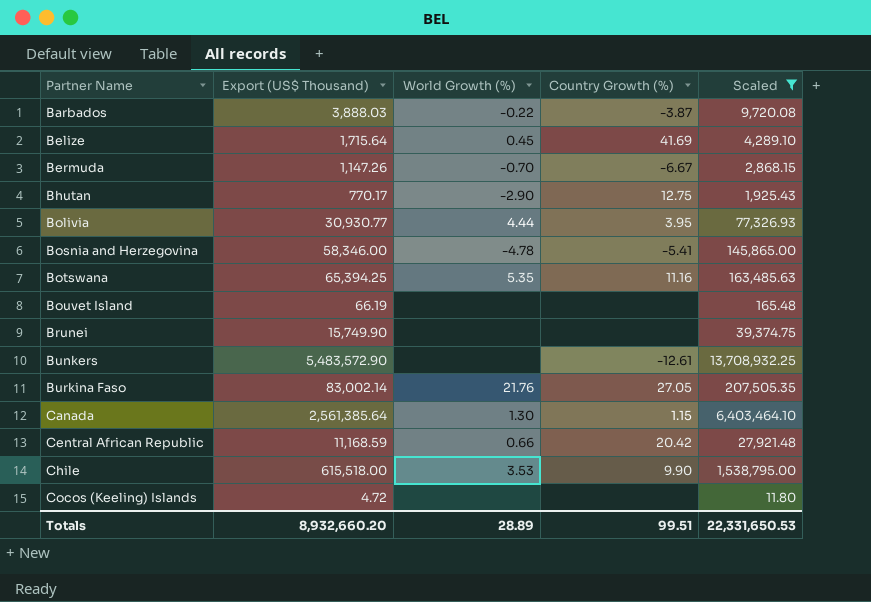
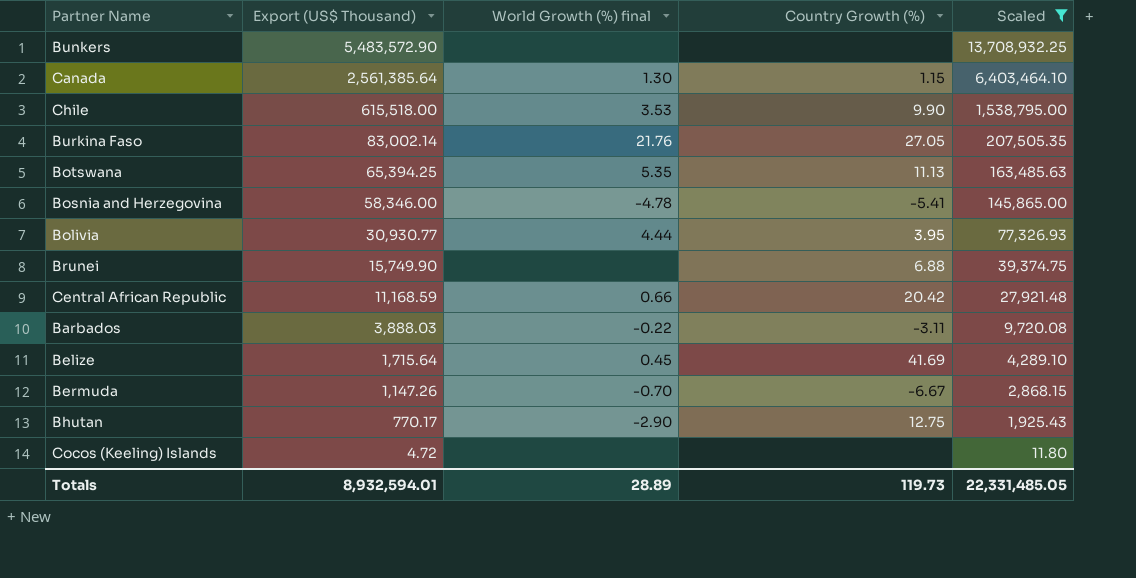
row order: Partner Name ascending -> Export (US$ Thousand) descending
column name: World Growth (%) -> World Growth (%) final
row Bouvet Island: 66.19 | none | none | 165.48 -> none
Bunkers | Country Growth (%): -12.61 -> none
Botswana | Country Growth (%): 11.16 -> 11.13
Brunei | Country Growth (%): none -> 6.88
Barbados | Country Growth (%): -3.87 -> -3.11
Totals | Export (US$ Thousand): 8,932,660.20 -> 8,932,594.01
Totals | Country Growth (%): 99.51 -> 119.73
Totals | Scaled: 22,331,650.53 -> 22,331,485.05

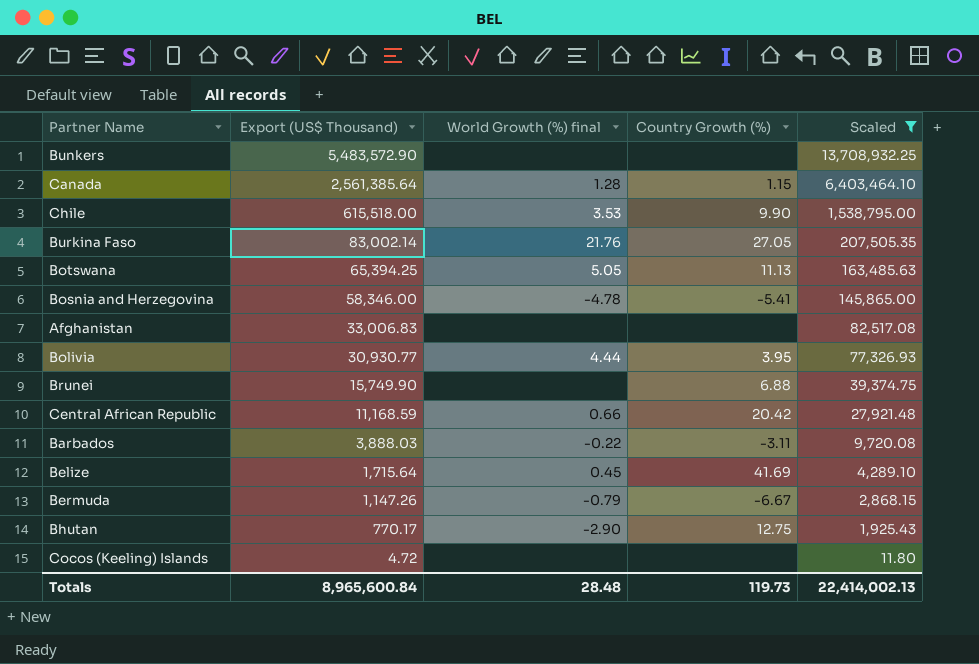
Canada | World Growth (%) final: 1.30 -> 1.28
Botswana | World Growth (%) final: 5.35 -> 5.05
row Afghanistan: none -> 33,006.83 | none | none | 82,517.08
Bermuda | World Growth (%) final: -0.70 -> -0.79
Totals | Export (US$ Thousand): 8,932,594.01 -> 8,965,600.84
Totals | World Growth (%) final: 28.89 -> 28.48
Totals | Scaled: 22,331,485.05 -> 22,414,002.13

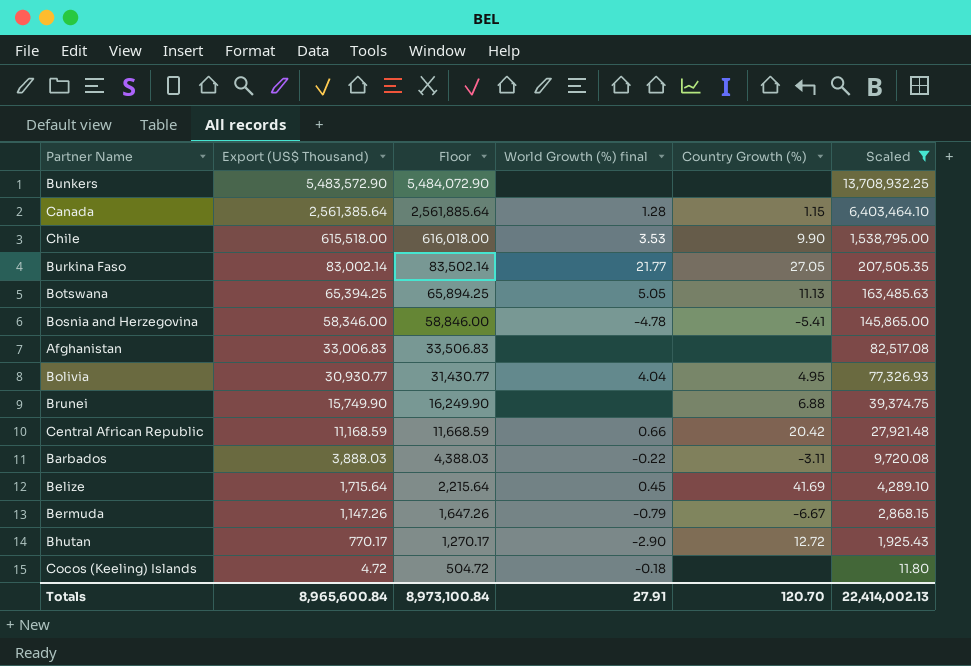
column Floor | formula: none -> [Export (US$ Thousand)] + 500
Burkina Faso | World Growth (%) final: 21.76 -> 21.77
Bolivia | World Growth (%) final: 4.44 -> 4.04
Bolivia | Country Growth (%): 3.95 -> 4.95
Bhutan | Country Growth (%): 12.75 -> 12.72
Cocos (Keeling) Islands | World Growth (%) final: none -> -0.18
Totals | World Growth (%) final: 28.48 -> 27.91
Totals | Country Growth (%): 119.73 -> 120.70

